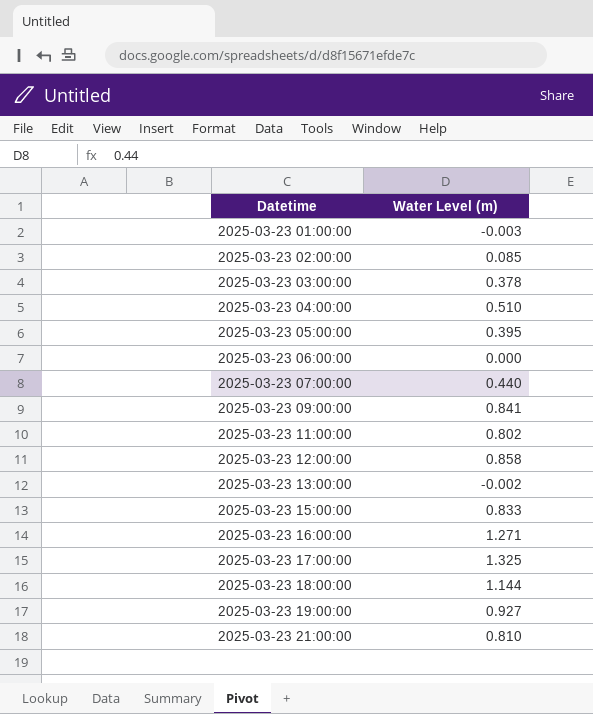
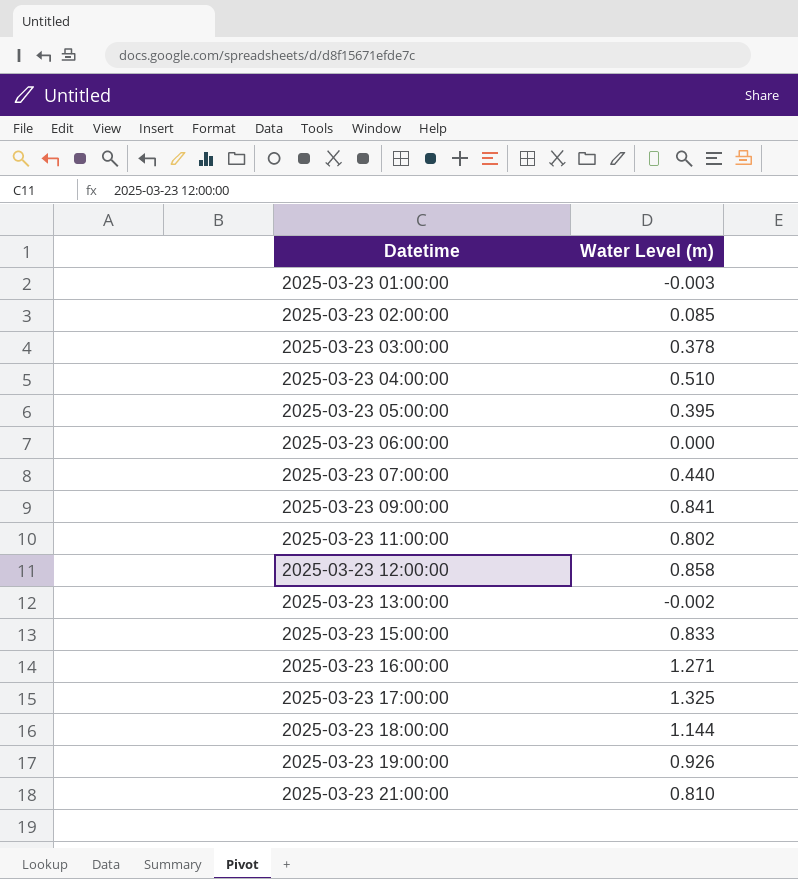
2025-03-23 19:00:00 | Water Level (m): 0.927 -> 0.926

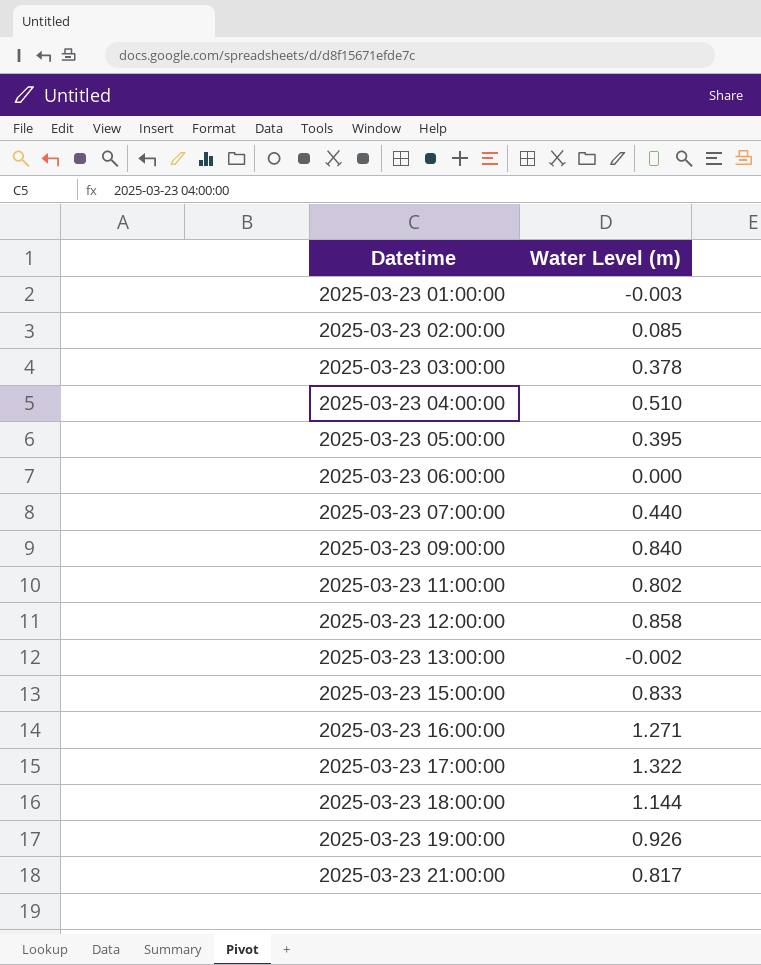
2025-03-23 09:00:00 | Water Level (m): 0.841 -> 0.840
2025-03-23 17:00:00 | Water Level (m): 1.325 -> 1.322
2025-03-23 21:00:00 | Water Level (m): 0.810 -> 0.817

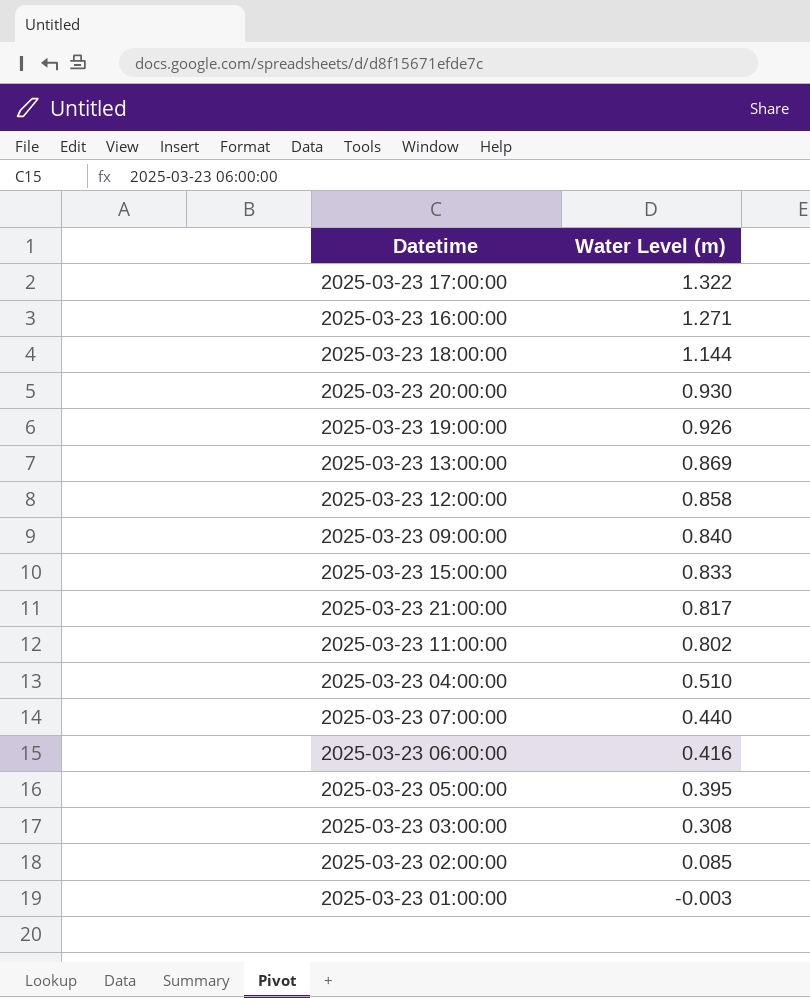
row order: Datetime ascending -> Water Level (m) descending
row 2025-03-23 20:00:00: none -> 0.930
2025-03-23 13:00:00 | Water Level (m): -0.002 -> 0.869
2025-03-23 06:00:00 | Water Level (m): 0.000 -> 0.416
2025-03-23 03:00:00 | Water Level (m): 0.378 -> 0.308

